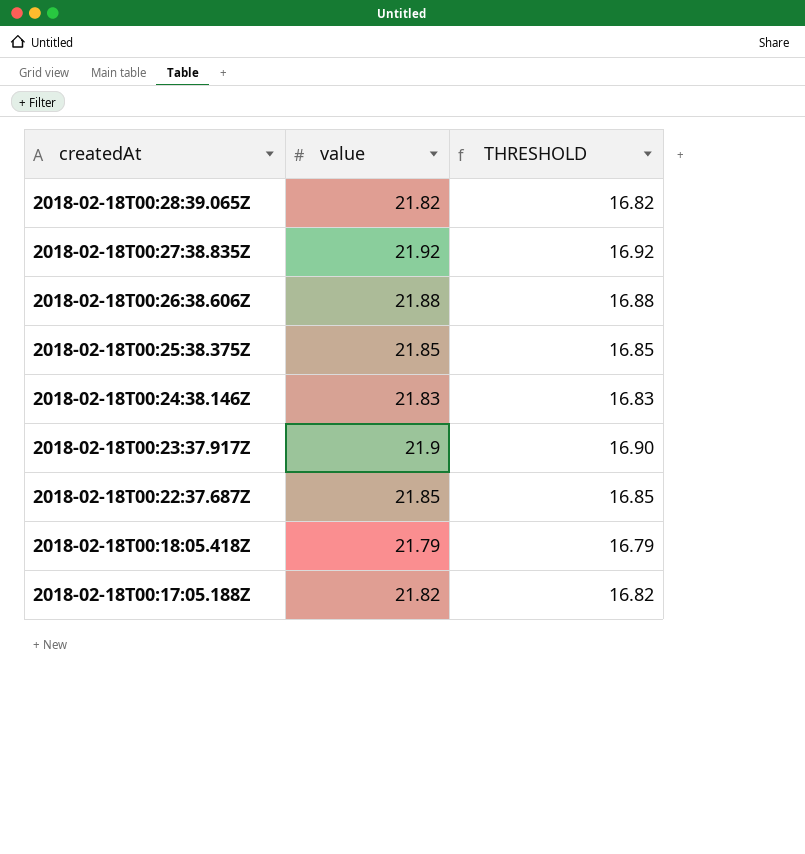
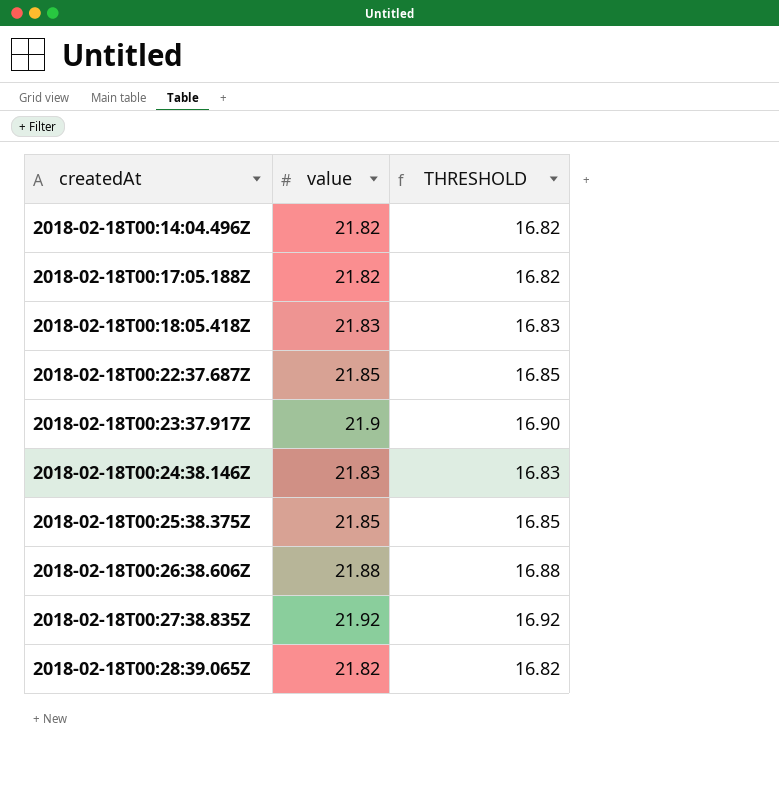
row order: createdAt descending -> createdAt ascending
row 2018-02-18T00:14:04.496Z: none -> 21.82 | 16.82
2018-02-18T00:18:05.418Z | value: 21.79 -> 21.83
2018-02-18T00:18:05.418Z | THRESHOLD: 16.79 -> 16.83

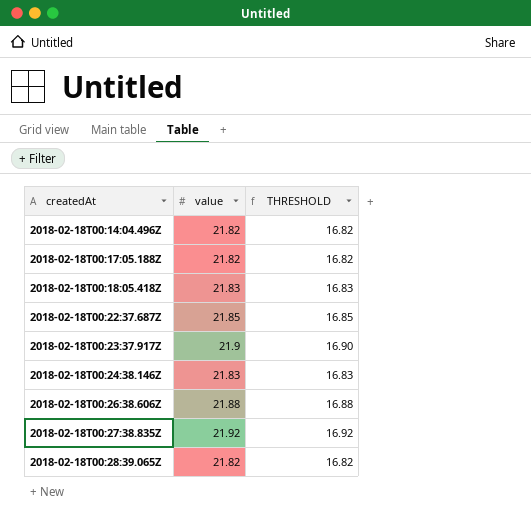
row 2018-02-18T00:25:38.375Z: 21.85 | 16.85 -> none

